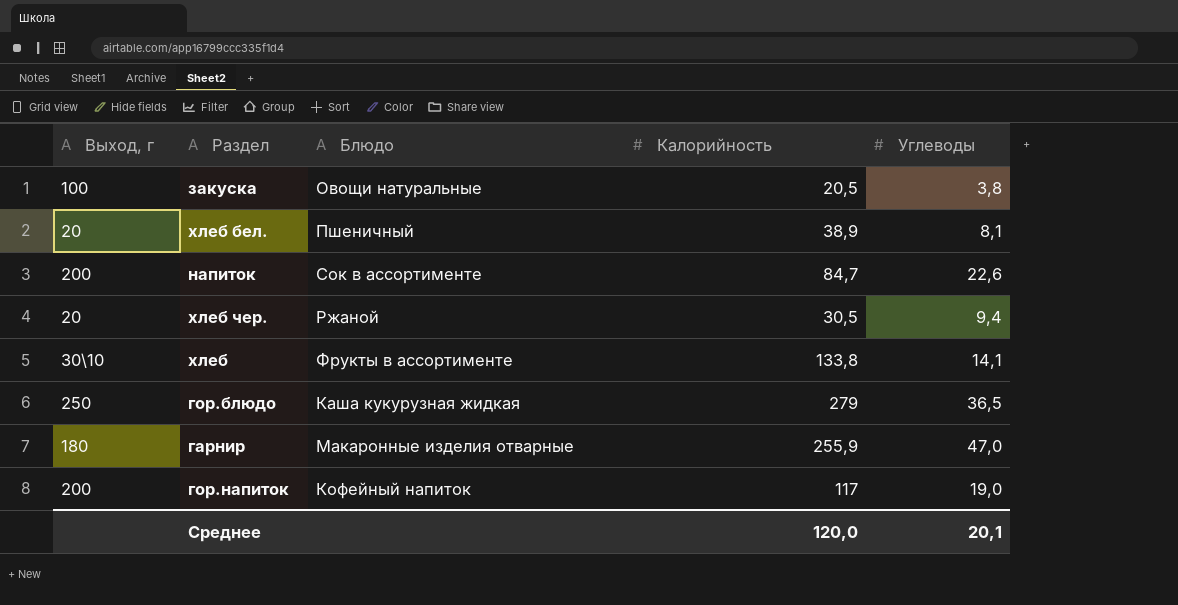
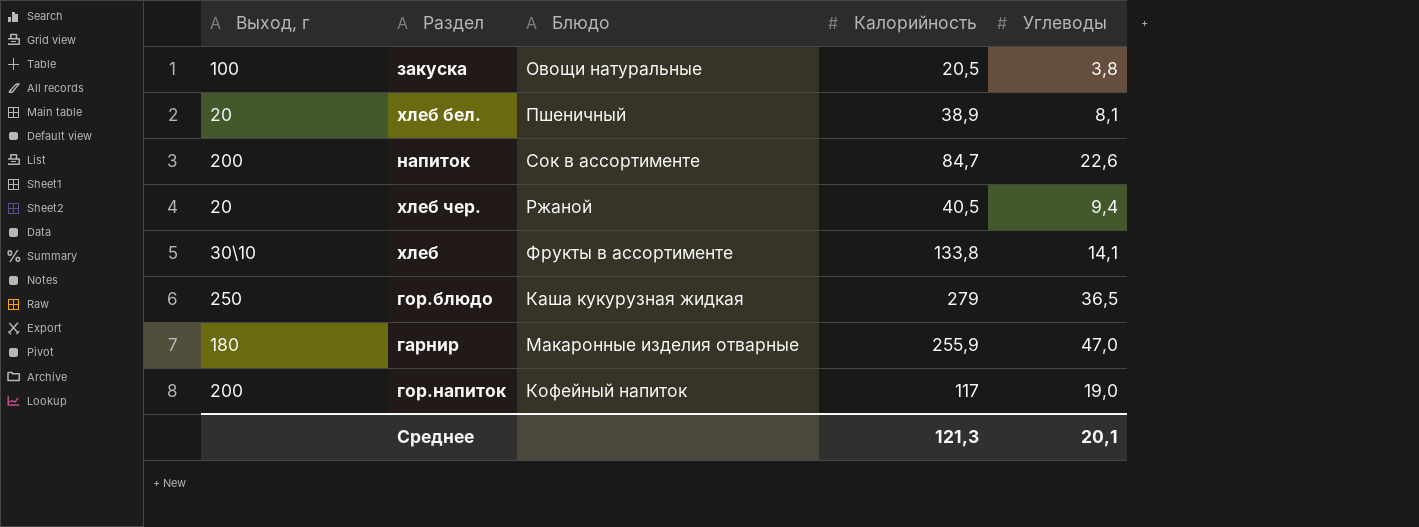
хлеб чер. | Калорийность: 30,5 -> 40,5
Среднее | Калорийность: 120,0 -> 121,3

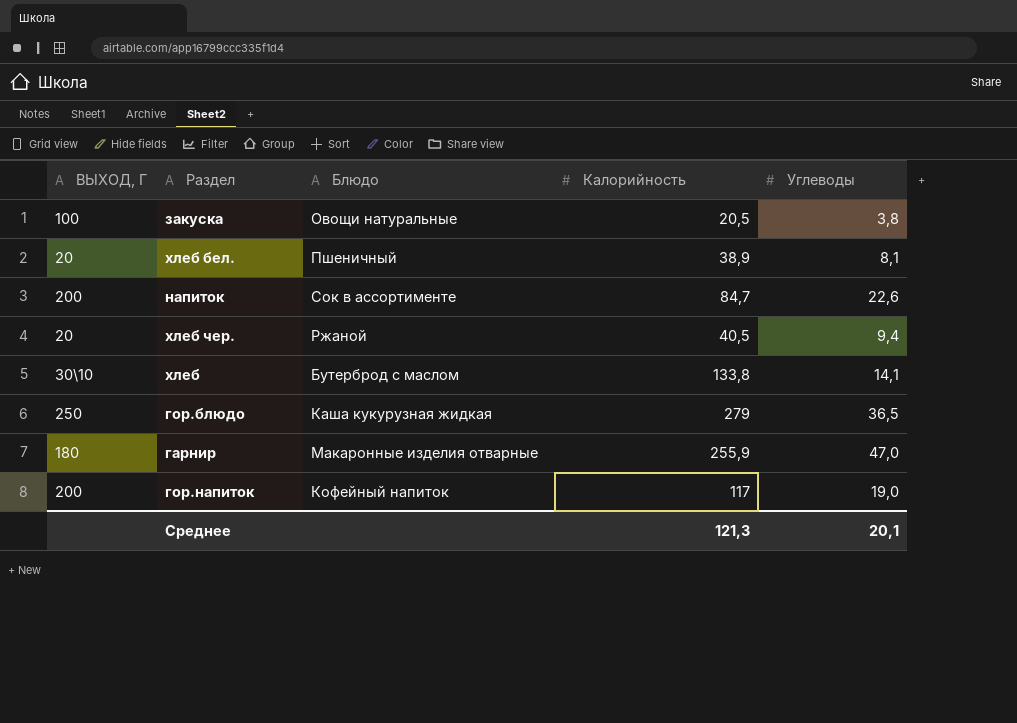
column name: Выход, г -> ВЫХОД, Г
хлеб | Блюдо: Фрукты в ассортименте -> Бутерброд с маслом

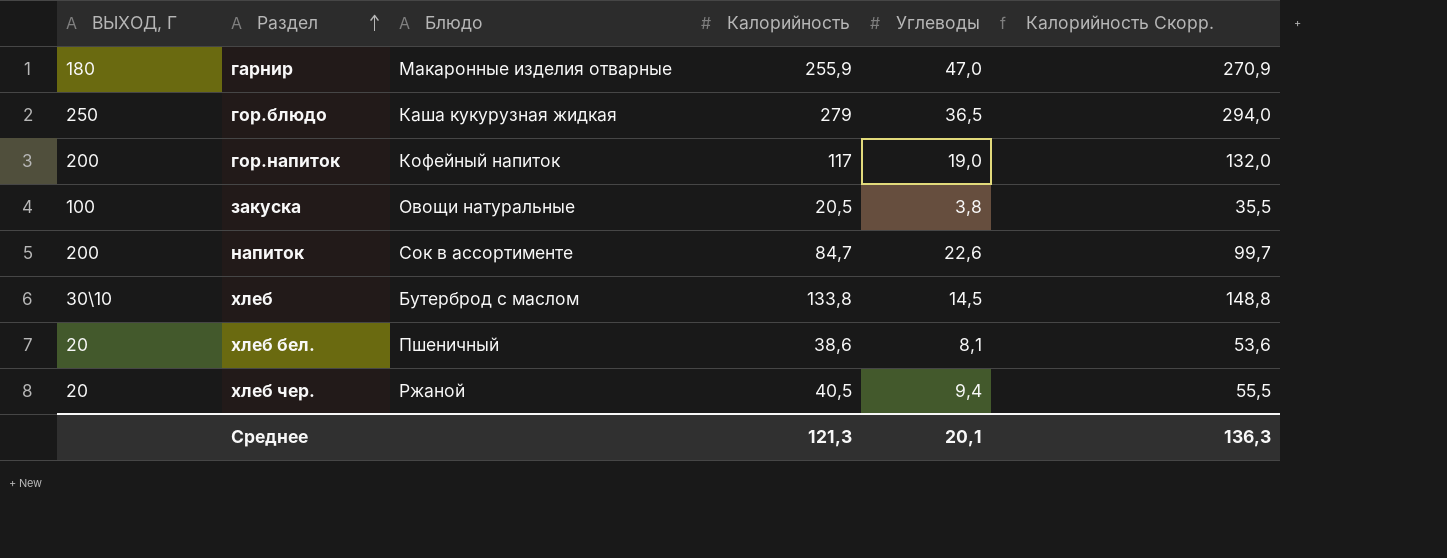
row order: none -> Раздел ascending
column Калорийность Скорр. | formula: none -> [Калорийность] + 15
хлеб | Углеводы: 14,1 -> 14,5
хлеб бел. | Калорийность: 38,9 -> 38,6

